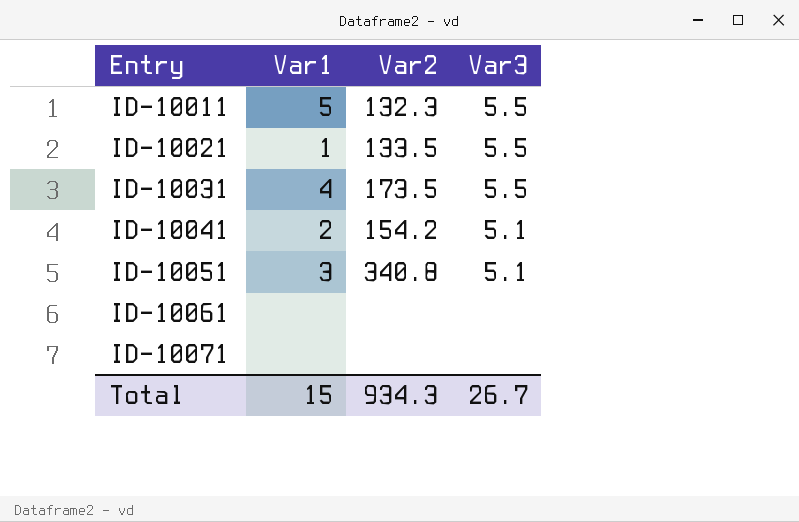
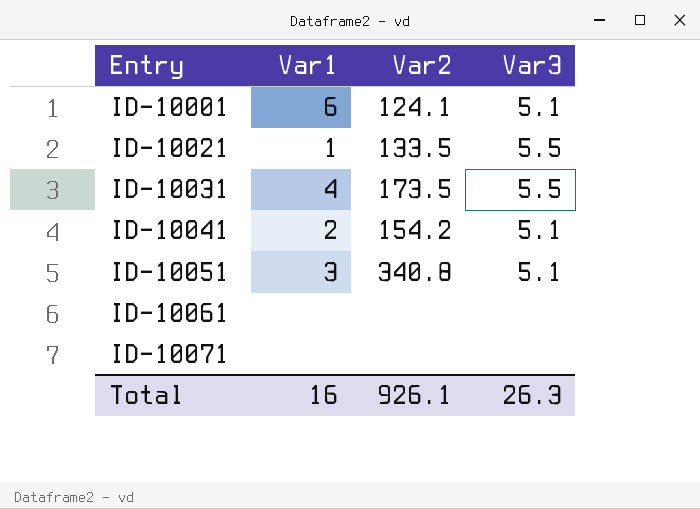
row ID-10011: 5 | 132.3 | 5.5 -> none
row ID-10001: none -> 6 | 124.1 | 5.1
Total | Var1: 15 -> 16
Total | Var2: 934.3 -> 926.1
Total | Var3: 26.7 -> 26.3

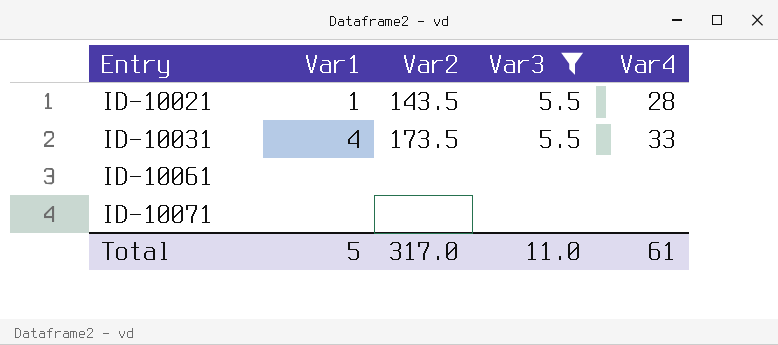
filter: none -> Var3 != 5.1
column Var4 | position: none -> 5
ID-10021 | Var2: 133.5 -> 143.5
Total | Var1: 16 -> 5
Total | Var2: 926.1 -> 317.0
Total | Var3: 26.3 -> 11.0

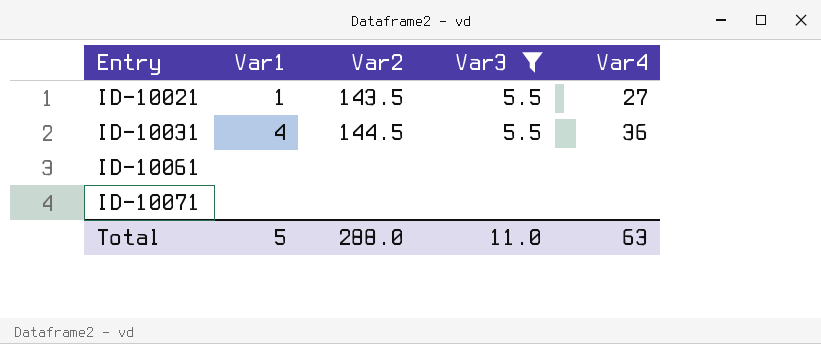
ID-10021 | Var4: 28 -> 27
ID-10031 | Var2: 173.5 -> 144.5
ID-10031 | Var4: 33 -> 36
Total | Var2: 317.0 -> 288.0
Total | Var4: 61 -> 63

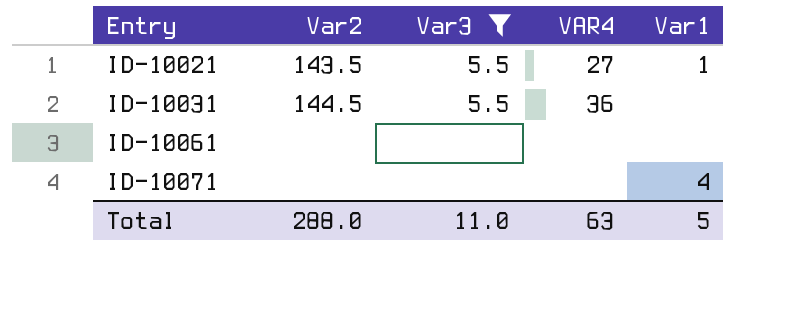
column name: Var4 -> VAR4
column Var1 | position: 2 -> 5
ID-10031 | Var1: 4 -> none
ID-10071 | Var1: none -> 4

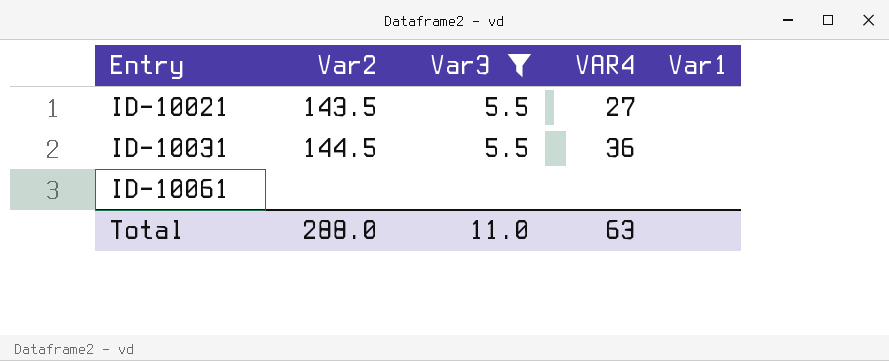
row ID-10071: none | none | none | 4 -> none
ID-10021 | Var1: 1 -> none
Total | Var1: 5 -> none

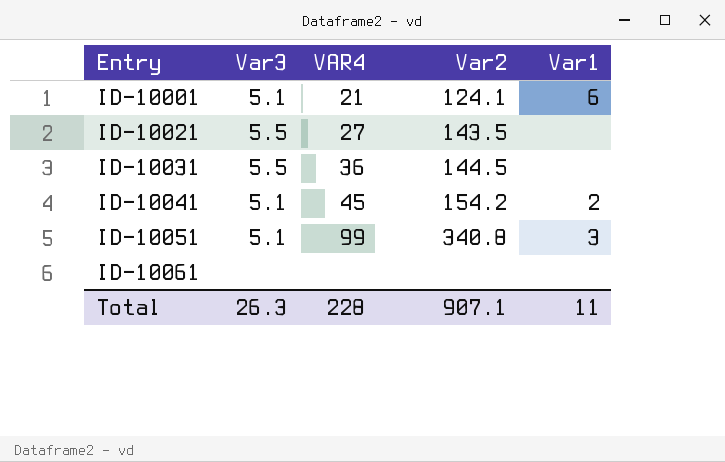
filter: Var3 != 5.1 -> none
column Var2 | position: 2 -> 4
Total | Var3: 11.0 -> 26.3
Total | VAR4: 63 -> 228
Total | Var2: 288.0 -> 907.1
Total | Var1: none -> 11

